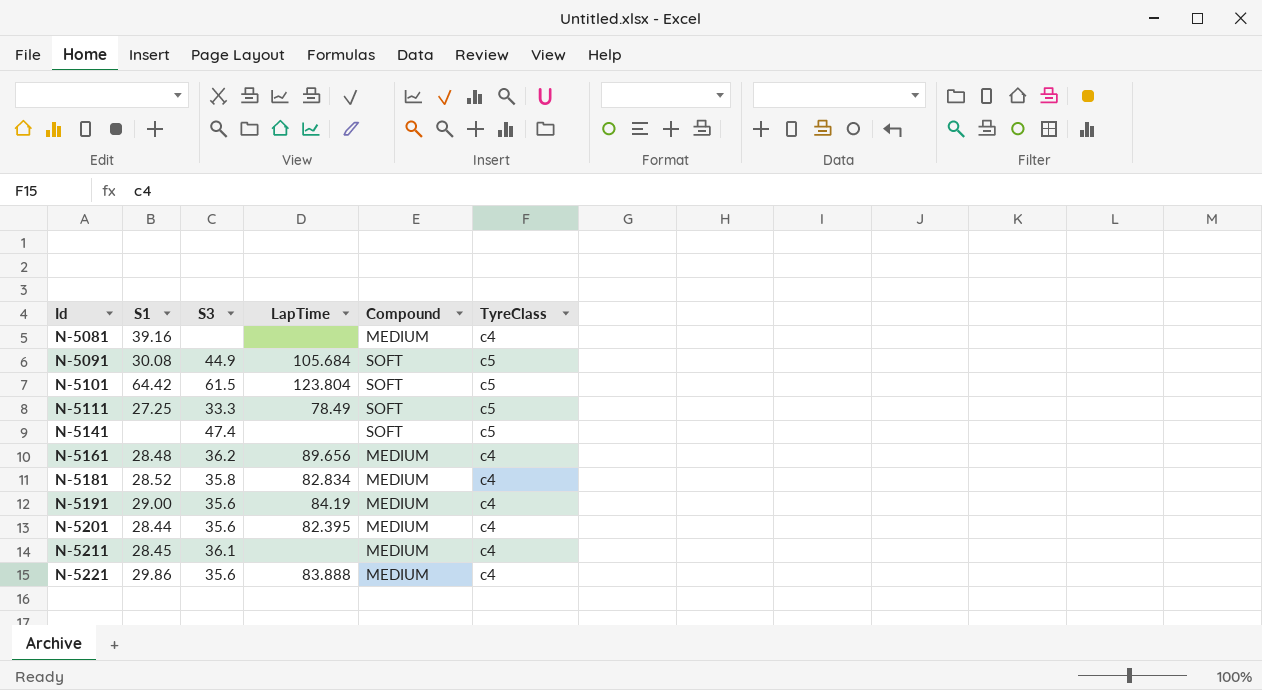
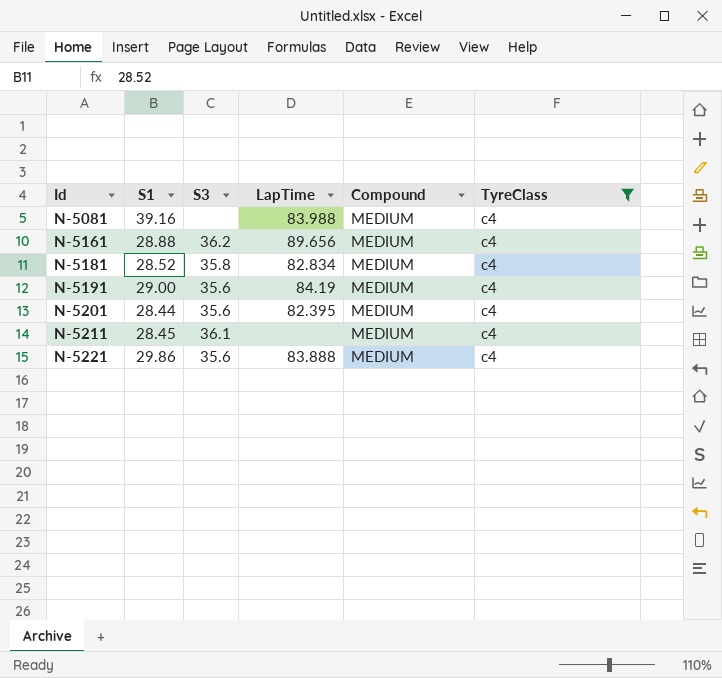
filter: none -> TyreClass = c4
N-5081 | LapTime: none -> 83.988
N-5161 | S1: 28.48 -> 28.88

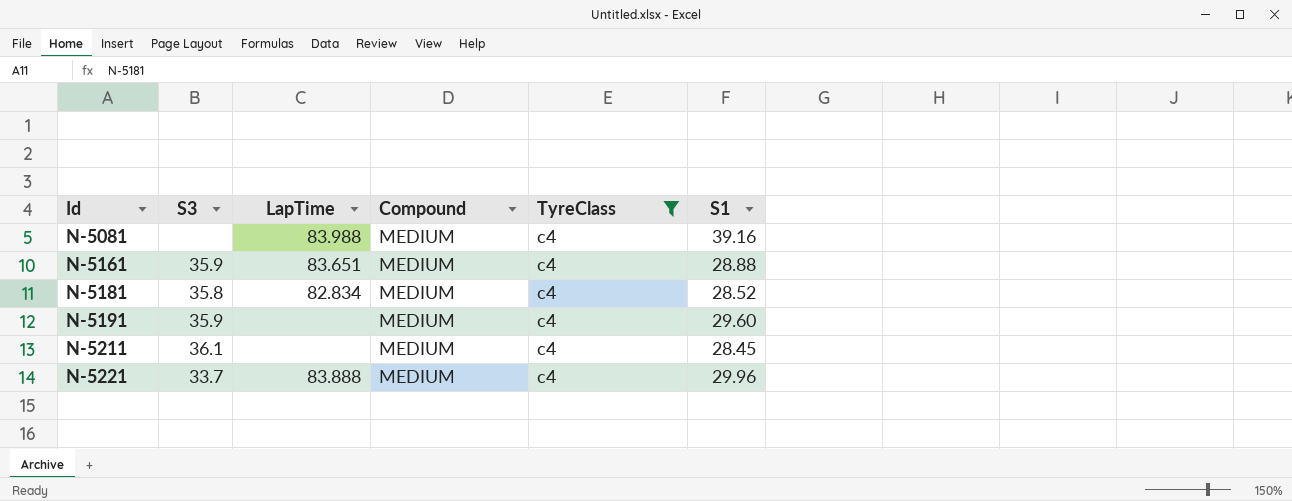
column S1 | position: 2 -> 6
row N-5201: 28.44 | 35.6 | 82.395 | MEDIUM | c4 -> none
N-5161 | S3: 36.2 -> 35.9
N-5161 | LapTime: 89.656 -> 83.651
N-5191 | S3: 35.6 -> 35.9
N-5191 | LapTime: 84.19 -> none
N-5191 | S1: 29.00 -> 29.60
N-5221 | S3: 35.6 -> 33.7
N-5221 | S1: 29.86 -> 29.96

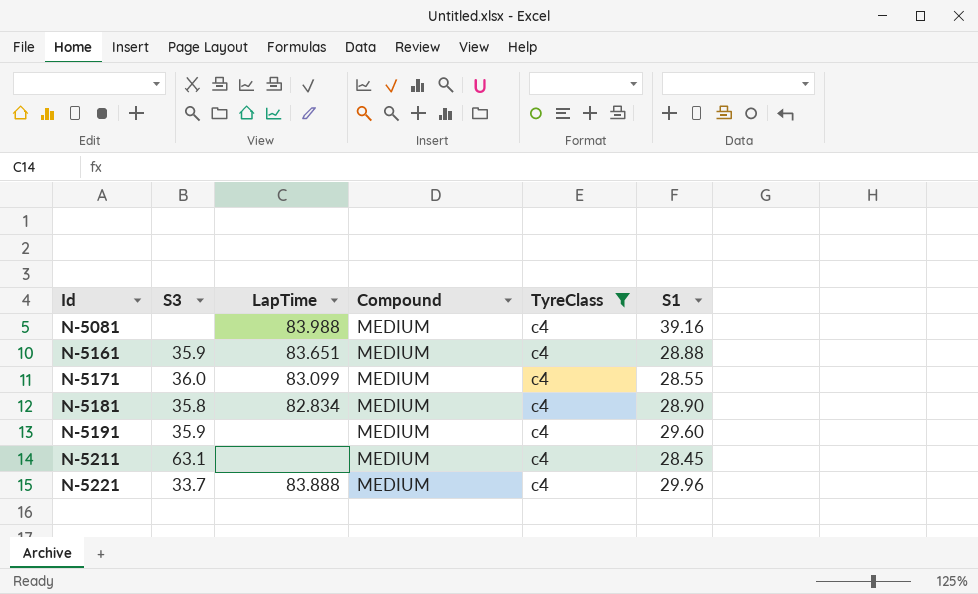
row N-5171: none -> 36.0 | 83.099 | MEDIUM | c4 | 28.55
N-5181 | S1: 28.52 -> 28.90
N-5211 | S3: 36.1 -> 63.1

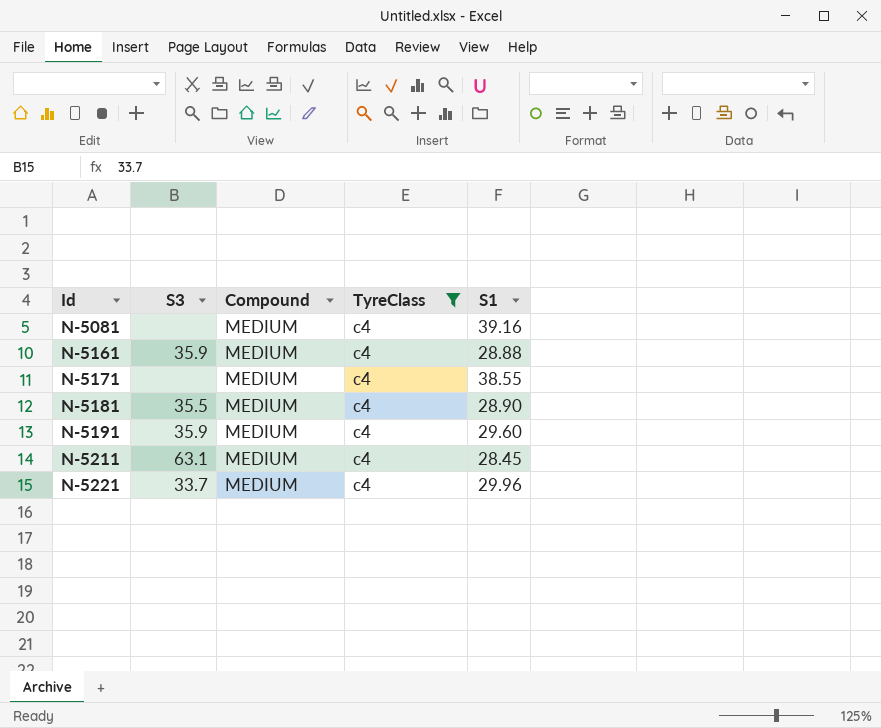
column LapTime | position: 3 -> none
N-5171 | S3: 36.0 -> none
N-5171 | S1: 28.55 -> 38.55
N-5181 | S3: 35.8 -> 35.5

